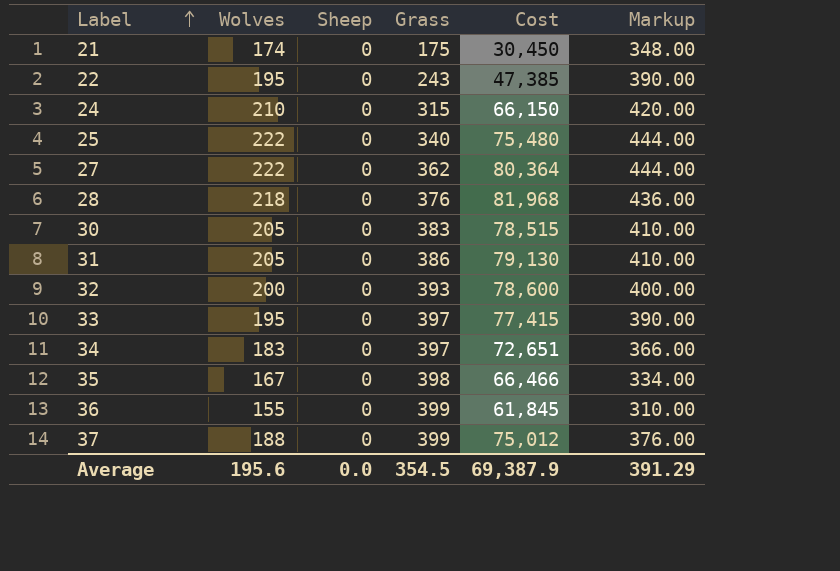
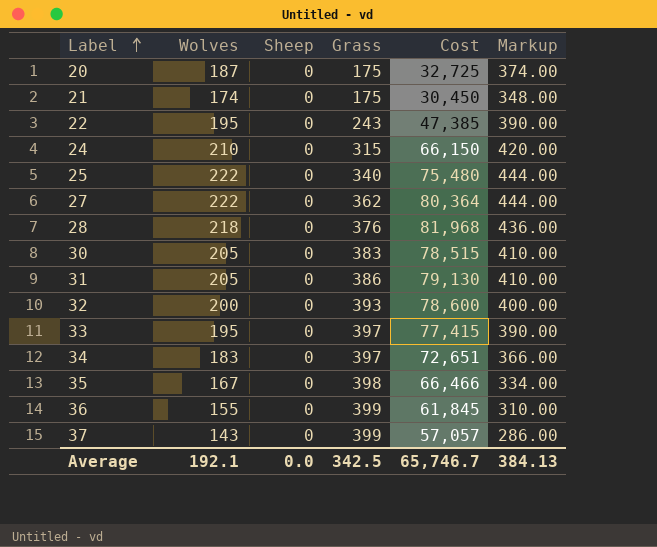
row 20: none -> 187 | 0 | 175 | 32,725 | 374.00
37 | Wolves: 188 -> 143
37 | Cost: 75,012 -> 57,057
37 | Markup: 376.00 -> 286.00
Average | Wolves: 195.6 -> 192.1
Average | Grass: 354.5 -> 342.5
Average | Cost: 69,387.9 -> 65,746.7
Average | Markup: 391.29 -> 384.13

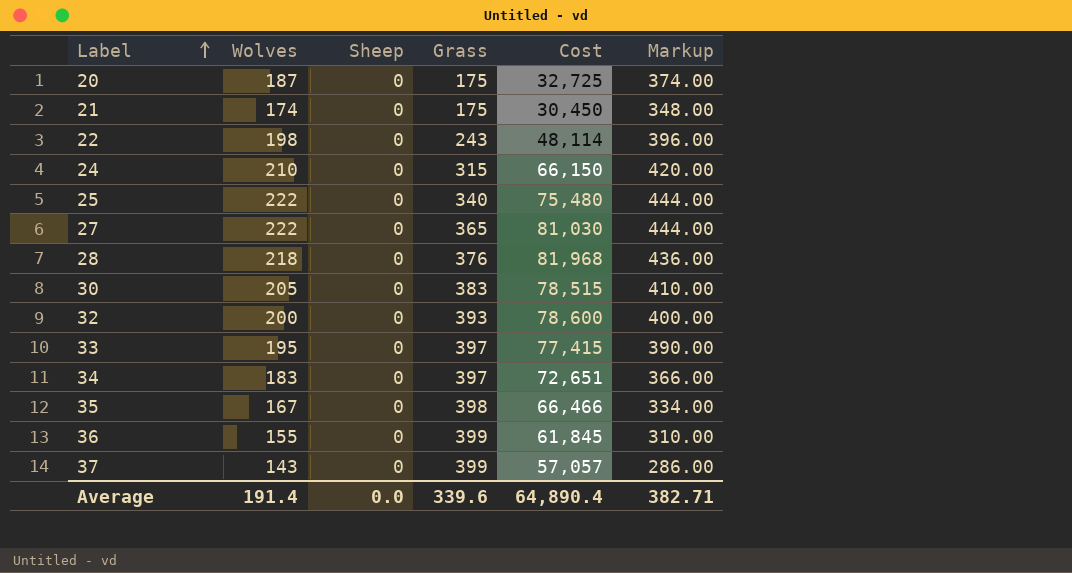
row 31: 205 | 0 | 386 | 79,130 | 410.00 -> none
22 | Wolves: 195 -> 198
22 | Cost: 47,385 -> 48,114
22 | Markup: 390.00 -> 396.00
27 | Grass: 362 -> 365
27 | Cost: 80,364 -> 81,030
Average | Wolves: 192.1 -> 191.4
Average | Grass: 342.5 -> 339.6
Average | Cost: 65,746.7 -> 64,890.4
Average | Markup: 384.13 -> 382.71

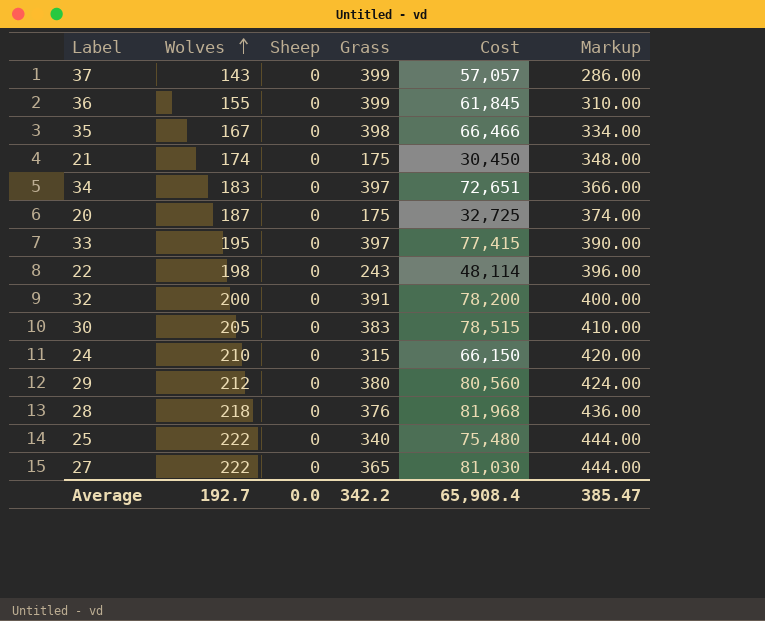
row order: Label ascending -> Wolves ascending
32 | Grass: 393 -> 391
32 | Cost: 78,600 -> 78,200
row 29: none -> 212 | 0 | 380 | 80,560 | 424.00
Average | Wolves: 191.4 -> 192.7
Average | Grass: 339.6 -> 342.2
Average | Cost: 64,890.4 -> 65,908.4
Average | Markup: 382.71 -> 385.47

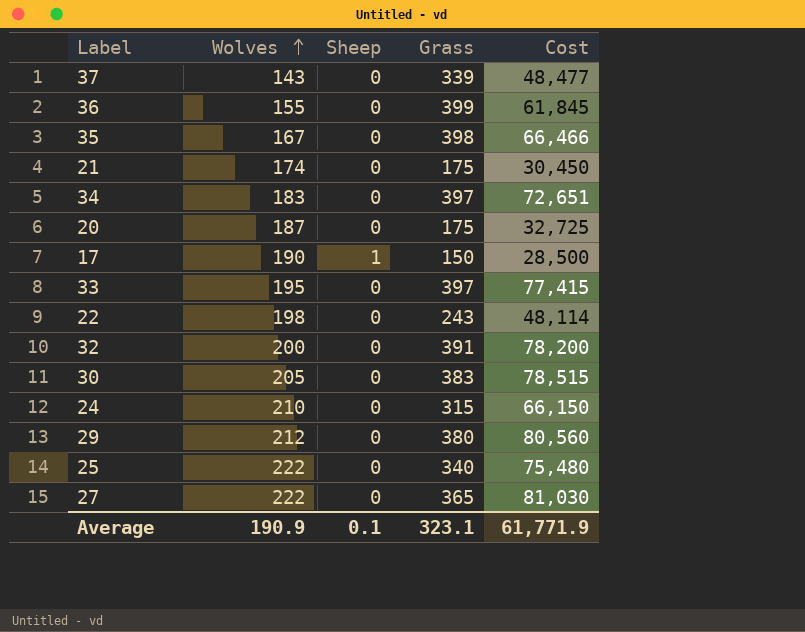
column Markup | formula: [Wolves] * 2 -> none
row 28: 218 | 0 | 376 | 81,968 | 436.00 -> none
37 | Grass: 399 -> 339
37 | Cost: 57,057 -> 48,477
row 17: none -> 190 | 1 | 150 | 28,500
Average | Wolves: 192.7 -> 190.9
Average | Sheep: 0.0 -> 0.1
Average | Grass: 342.2 -> 323.1
Average | Cost: 65,908.4 -> 61,771.9

